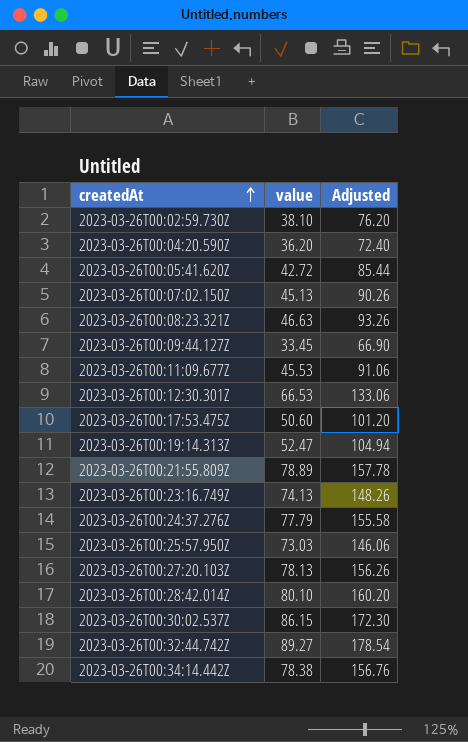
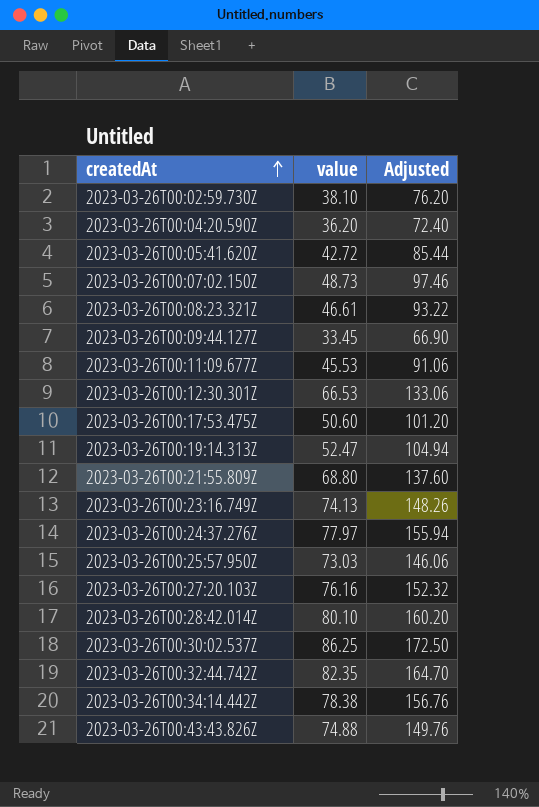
2023-03-26T00:07:02.150Z | value: 45.13 -> 48.73
2023-03-26T00:07:02.150Z | Adjusted: 90.26 -> 97.46
2023-03-26T00:08:23.321Z | value: 46.63 -> 46.61
2023-03-26T00:08:23.321Z | Adjusted: 93.26 -> 93.22
2023-03-26T00:21:55.809Z | value: 78.89 -> 68.80
2023-03-26T00:21:55.809Z | Adjusted: 157.78 -> 137.60
2023-03-26T00:24:37.276Z | value: 77.79 -> 77.97
2023-03-26T00:24:37.276Z | Adjusted: 155.58 -> 155.94
2023-03-26T00:27:20.103Z | value: 78.13 -> 76.16
2023-03-26T00:27:20.103Z | Adjusted: 156.26 -> 152.32
2023-03-26T00:30:02.537Z | value: 86.15 -> 86.25
2023-03-26T00:30:02.537Z | Adjusted: 172.30 -> 172.50
2023-03-26T00:32:44.742Z | value: 89.27 -> 82.35
2023-03-26T00:32:44.742Z | Adjusted: 178.54 -> 164.70
row 2023-03-26T00:43:43.826Z: none -> 74.88 | 149.76

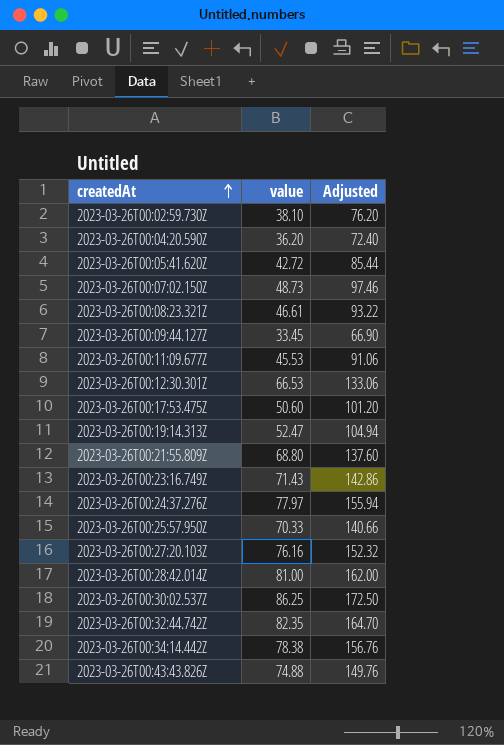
2023-03-26T00:23:16.749Z | value: 74.13 -> 71.43
2023-03-26T00:23:16.749Z | Adjusted: 148.26 -> 142.86
2023-03-26T00:25:57.950Z | value: 73.03 -> 70.33
2023-03-26T00:25:57.950Z | Adjusted: 146.06 -> 140.66
2023-03-26T00:28:42.014Z | value: 80.10 -> 81.00
2023-03-26T00:28:42.014Z | Adjusted: 160.20 -> 162.00

